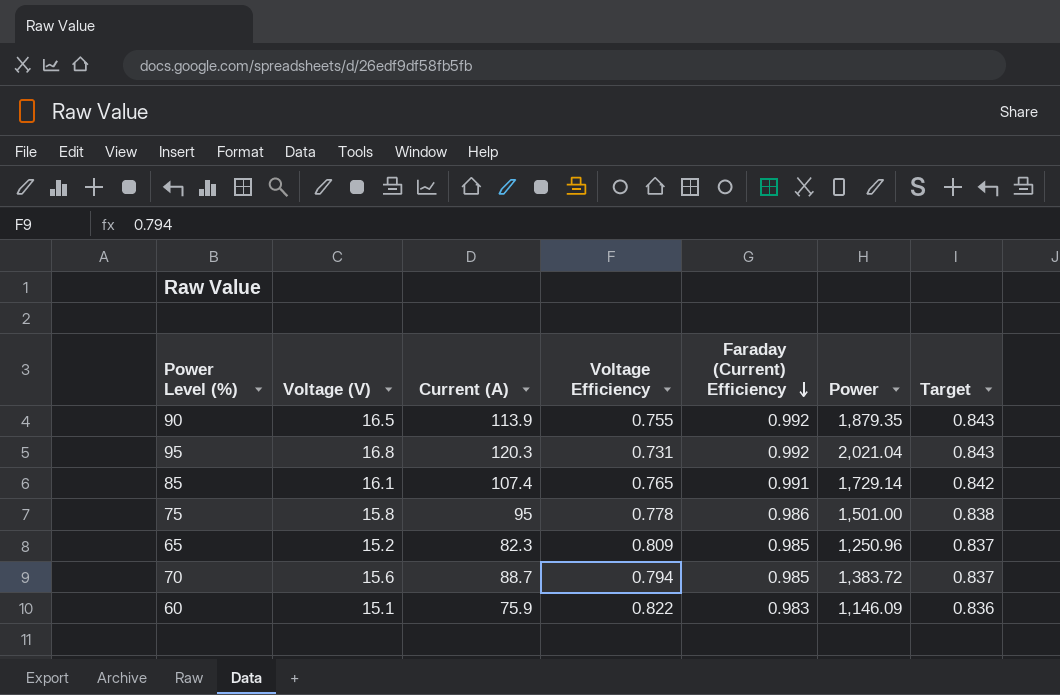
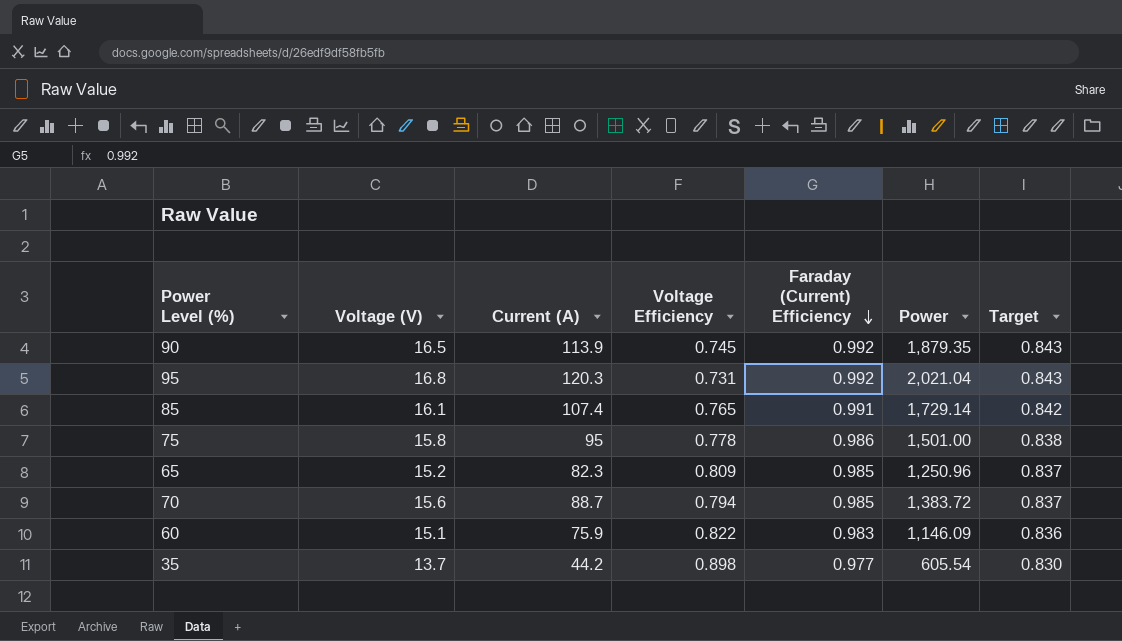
90 | Voltage Efficiency: 0.755 -> 0.745
row 35: none -> 13.7 | 44.2 | 0.898 | 0.977 | 605.54 | 0.830

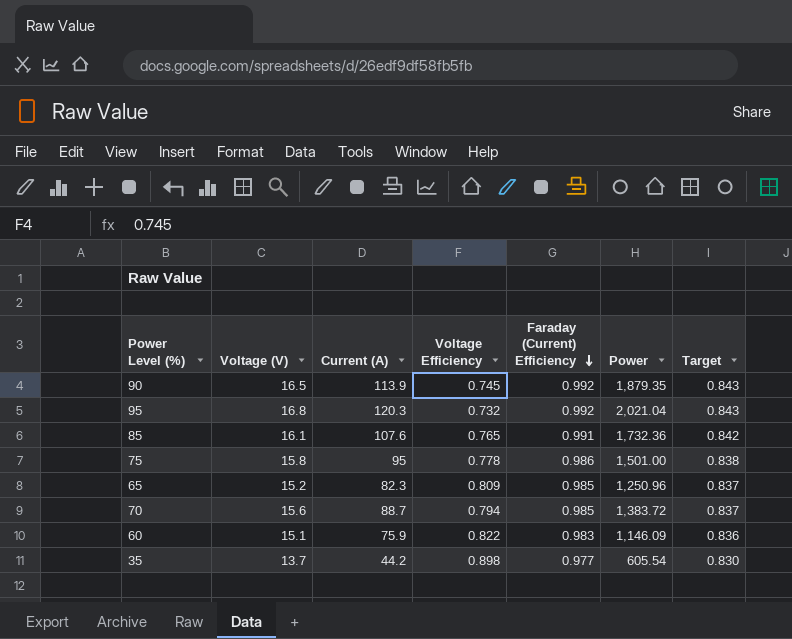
95 | Voltage Efficiency: 0.731 -> 0.732
85 | Current (A): 107.4 -> 107.6
85 | Power: 1,729.14 -> 1,732.36

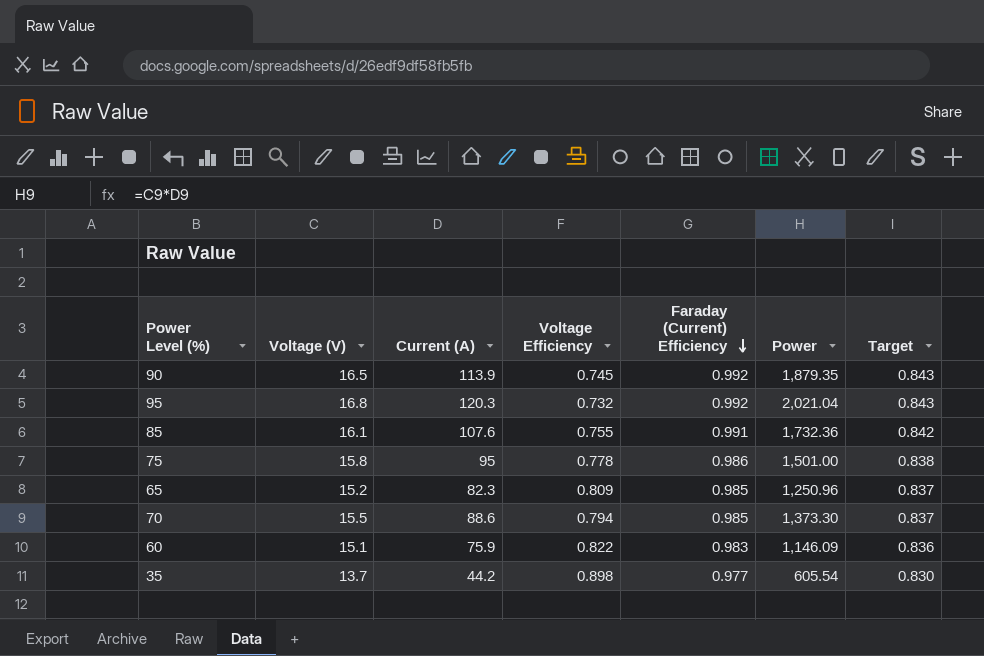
85 | Voltage Efficiency: 0.765 -> 0.755
70 | Voltage (V): 15.6 -> 15.5
70 | Current (A): 88.7 -> 88.6
70 | Power: 1,383.72 -> 1,373.30

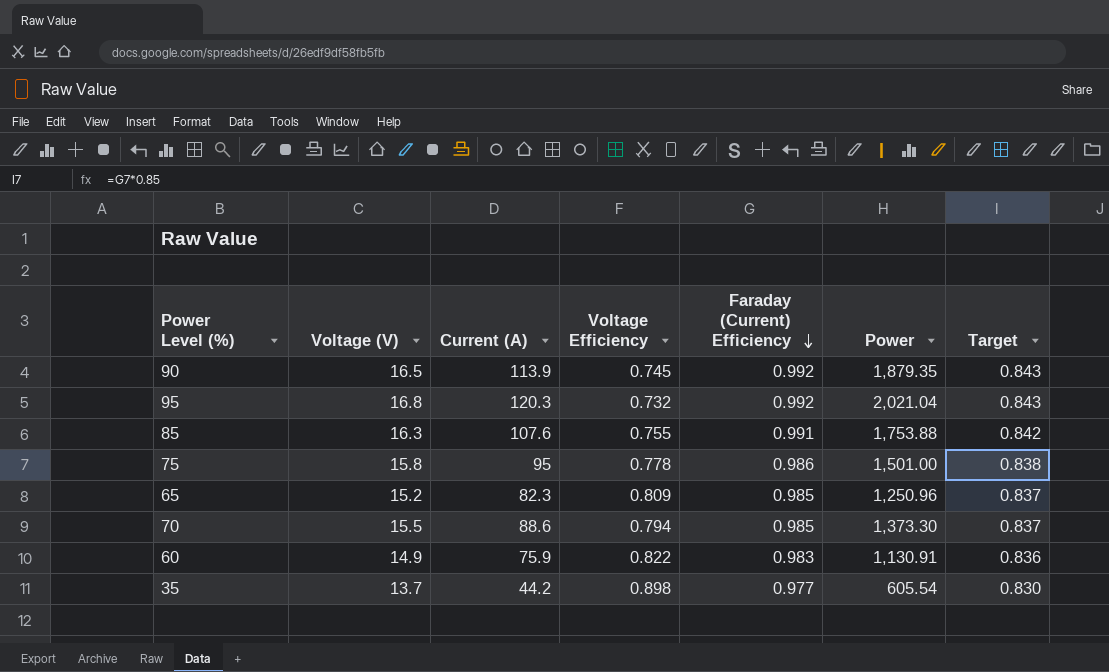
85 | Voltage (V): 16.1 -> 16.3
85 | Power: 1,732.36 -> 1,753.88
60 | Voltage (V): 15.1 -> 14.9
60 | Power: 1,146.09 -> 1,130.91

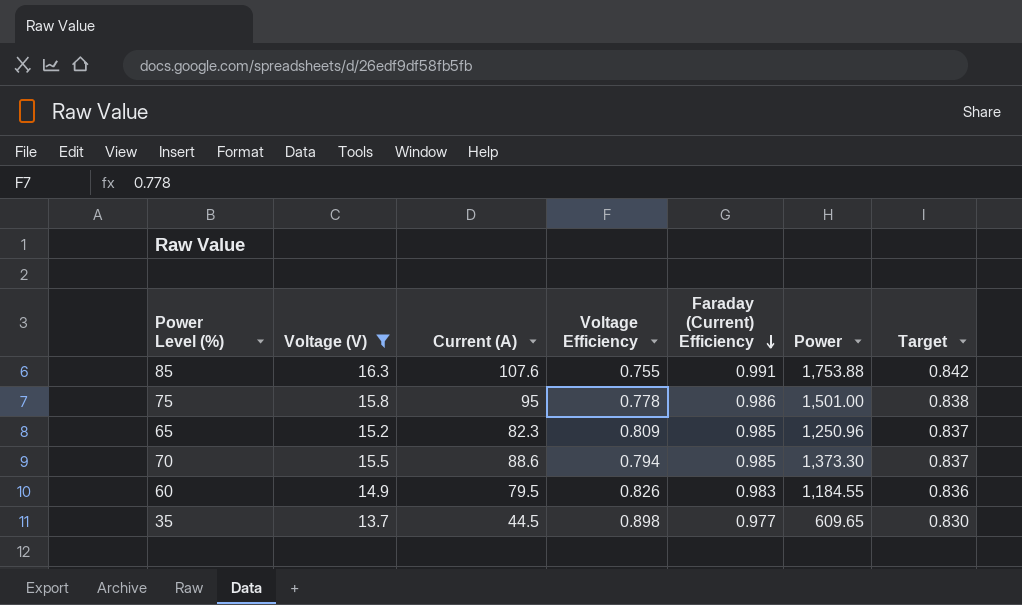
filter: none -> Voltage (V) <= 16.3
60 | Current (A): 75.9 -> 79.5
60 | Voltage Efficiency: 0.822 -> 0.826
60 | Power: 1,130.91 -> 1,184.55
35 | Current (A): 44.2 -> 44.5
35 | Power: 605.54 -> 609.65

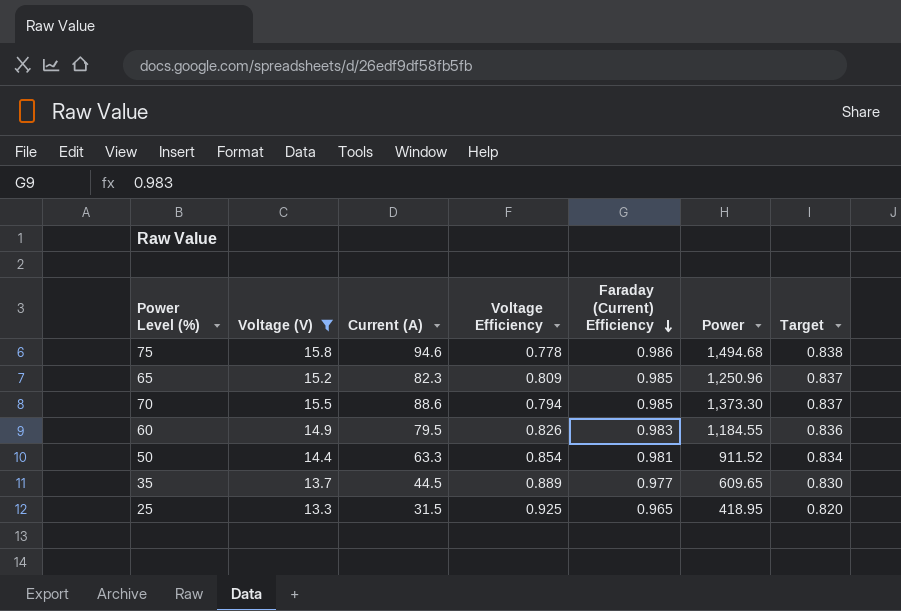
row 85: 16.3 | 107.6 | 0.755 | 0.991 | 1,753.88 | 0.842 -> none
75 | Current (A): 95 -> 94.6
75 | Power: 1,501.00 -> 1,494.68
row 50: none -> 14.4 | 63.3 | 0.854 | 0.981 | 911.52 | 0.834
35 | Voltage Efficiency: 0.898 -> 0.889
row 25: none -> 13.3 | 31.5 | 0.925 | 0.965 | 418.95 | 0.820

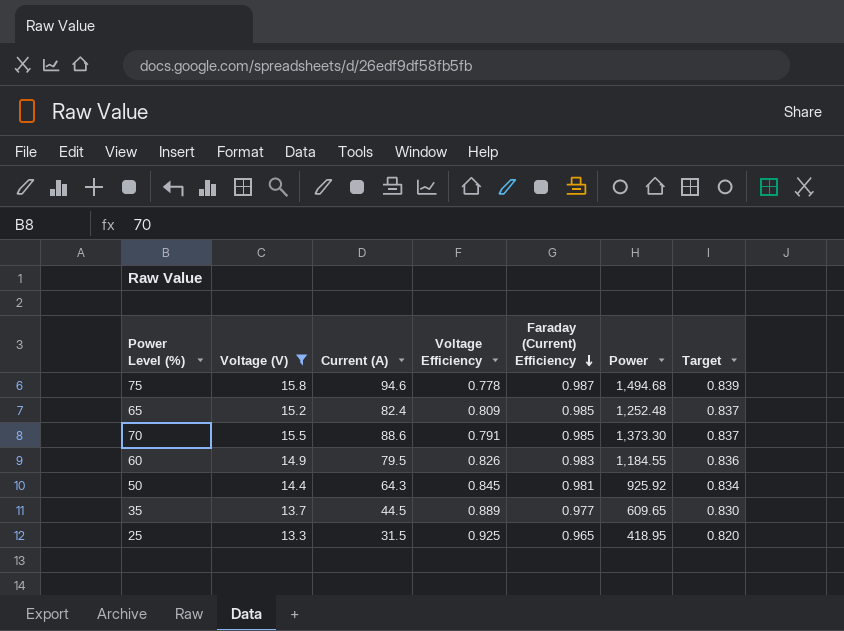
75 | Faraday (Current) Efficiency: 0.986 -> 0.987
75 | Target: 0.838 -> 0.839
65 | Current (A): 82.3 -> 82.4
65 | Power: 1,250.96 -> 1,252.48
70 | Voltage Efficiency: 0.794 -> 0.791
50 | Current (A): 63.3 -> 64.3
50 | Voltage Efficiency: 0.854 -> 0.845
50 | Power: 911.52 -> 925.92

